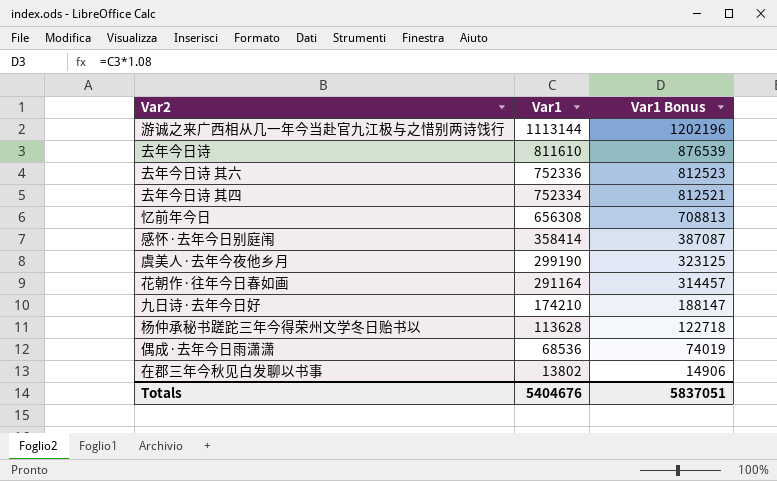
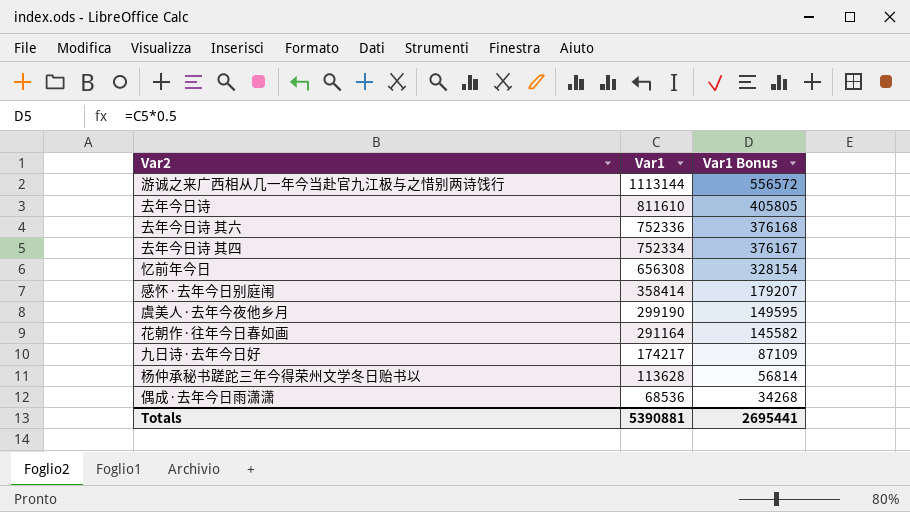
column Var1 Bonus | formula: [Var1] * 1.08 -> [Var1] * 0.5
row 在郡三年今秋见白发聊以书事: 13802 | 14906 -> none
九日诗·去年今日好 | Var1: 174210 -> 174217
Totals | Var1: 5404676 -> 5390881
Totals | Var1 Bonus: 5837051 -> 2695441

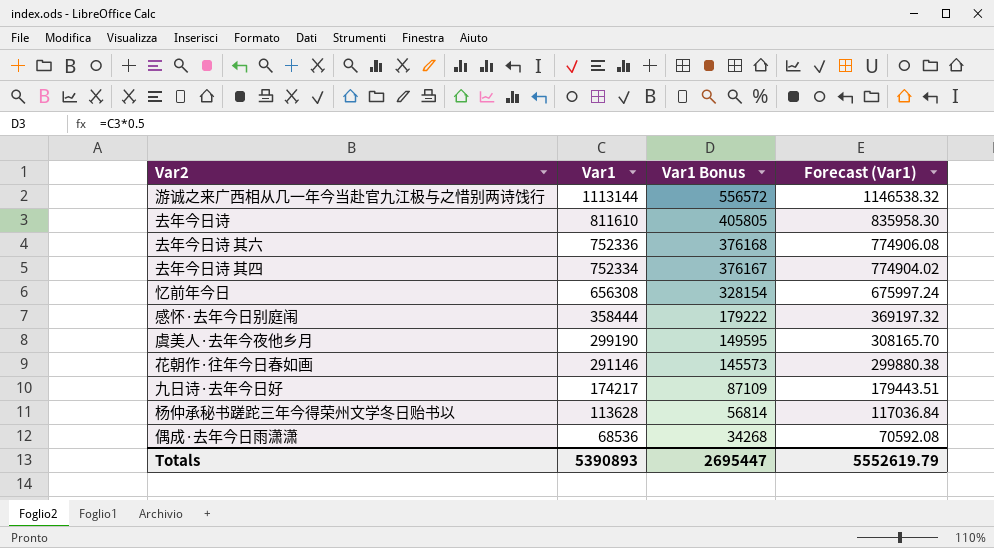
column Forecast (Var1) | formula: none -> [Var1] * 1.03
感怀·去年今日别庭闱 | Var1: 358414 -> 358444
感怀·去年今日别庭闱 | Var1 Bonus: 179207 -> 179222
花朝作·往年今日春如画 | Var1: 291164 -> 291146
花朝作·往年今日春如画 | Var1 Bonus: 145582 -> 145573
Totals | Var1: 5390881 -> 5390893
Totals | Var1 Bonus: 2695441 -> 2695447

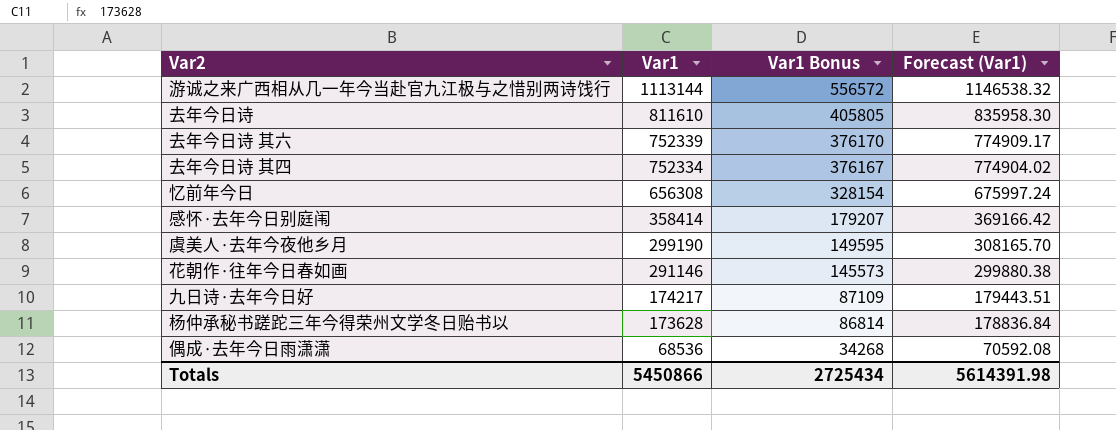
去年今日诗 其六 | Var1: 752336 -> 752339
去年今日诗 其六 | Var1 Bonus: 376168 -> 376170
去年今日诗 其六 | Forecast (Var1): 774906.08 -> 774909.17
感怀·去年今日别庭闱 | Var1: 358444 -> 358414
感怀·去年今日别庭闱 | Var1 Bonus: 179222 -> 179207
感怀·去年今日别庭闱 | Forecast (Var1): 369197.32 -> 369166.42
杨仲承秘书蹉跎三年今得荣州文学冬日贻书以 | Var1: 113628 -> 173628
杨仲承秘书蹉跎三年今得荣州文学冬日贻书以 | Var1 Bonus: 56814 -> 86814
杨仲承秘书蹉跎三年今得荣州文学冬日贻书以 | Forecast (Var1): 117036.84 -> 178836.84
Totals | Var1: 5390893 -> 5450866
Totals | Var1 Bonus: 2695447 -> 2725434
Totals | Forecast (Var1): 5552619.79 -> 5614391.98

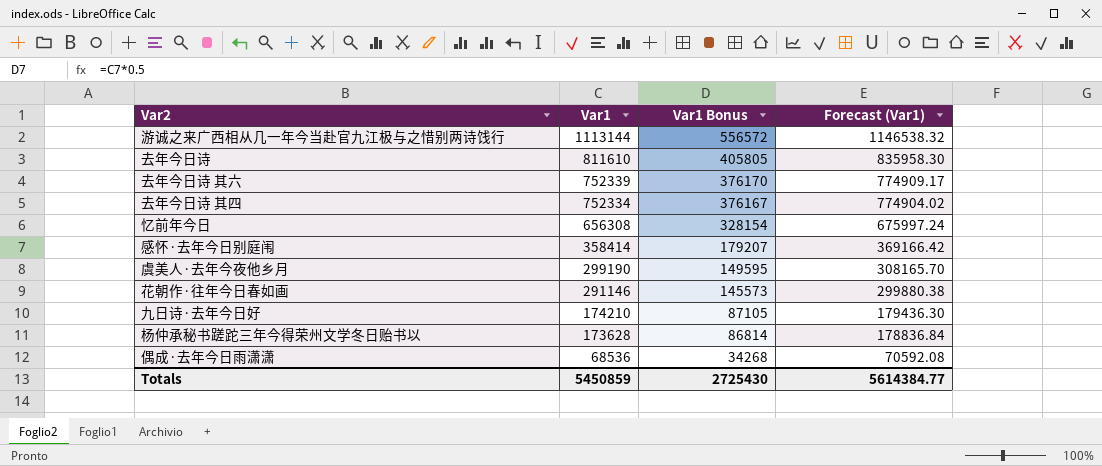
九日诗·去年今日好 | Var1: 174217 -> 174210
九日诗·去年今日好 | Var1 Bonus: 87109 -> 87105
九日诗·去年今日好 | Forecast (Var1): 179443.51 -> 179436.30
Totals | Var1: 5450866 -> 5450859
Totals | Var1 Bonus: 2725434 -> 2725430
Totals | Forecast (Var1): 5614391.98 -> 5614384.77

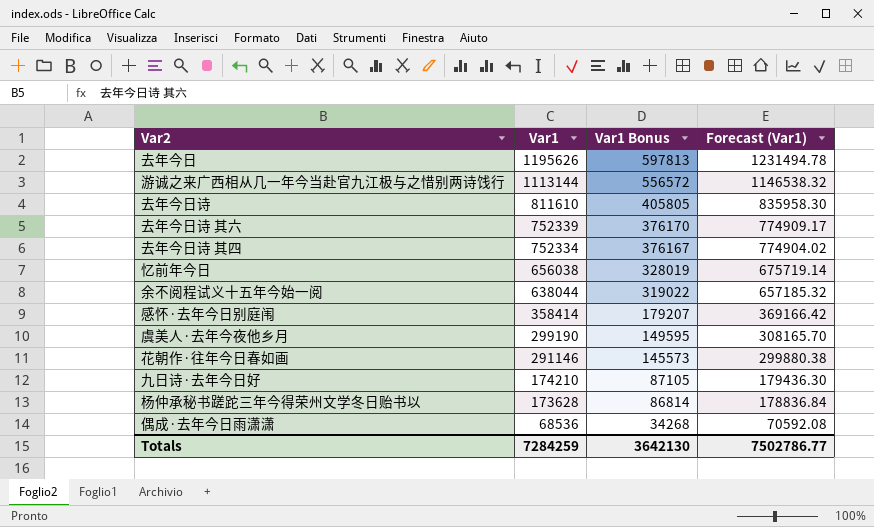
row 去年今日: none -> 1195626 | 597813 | 1231494.78
忆前年今日 | Var1: 656308 -> 656038
忆前年今日 | Var1 Bonus: 328154 -> 328019
忆前年今日 | Forecast (Var1): 675997.24 -> 675719.14
row 余不阅程试义十五年今始一阅: none -> 638044 | 319022 | 657185.32
Totals | Var1: 5450859 -> 7284259
Totals | Var1 Bonus: 2725430 -> 3642130
Totals | Forecast (Var1): 5614384.77 -> 7502786.77

